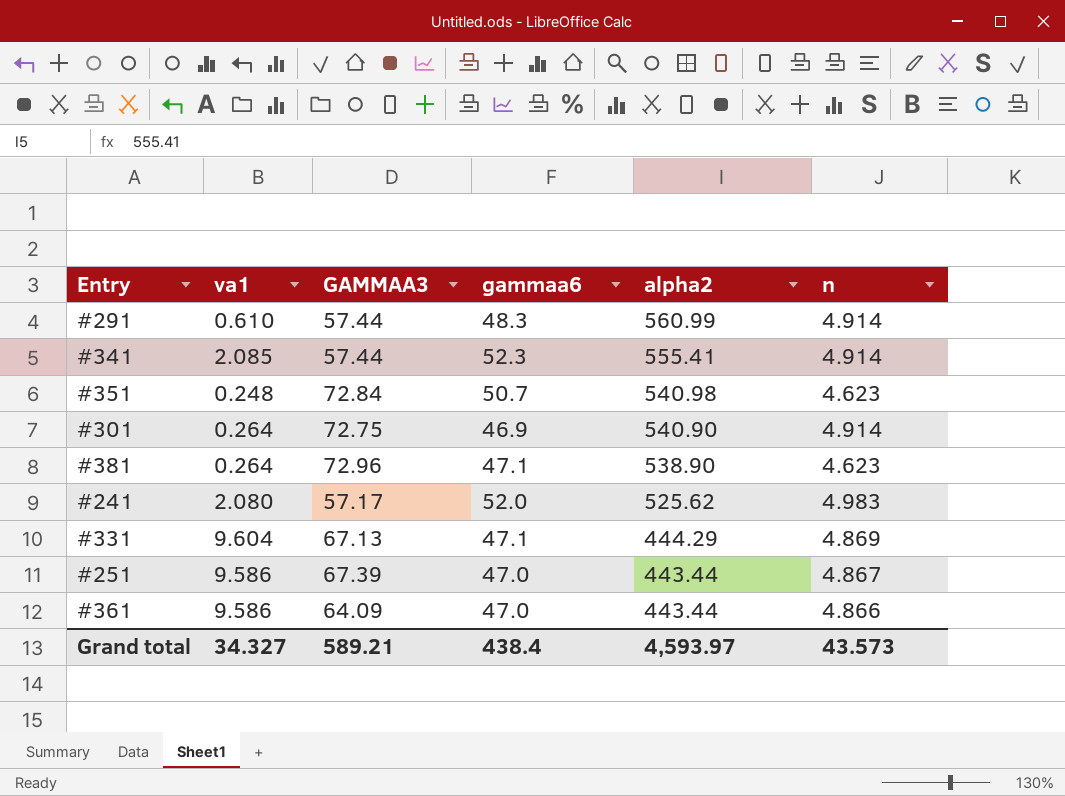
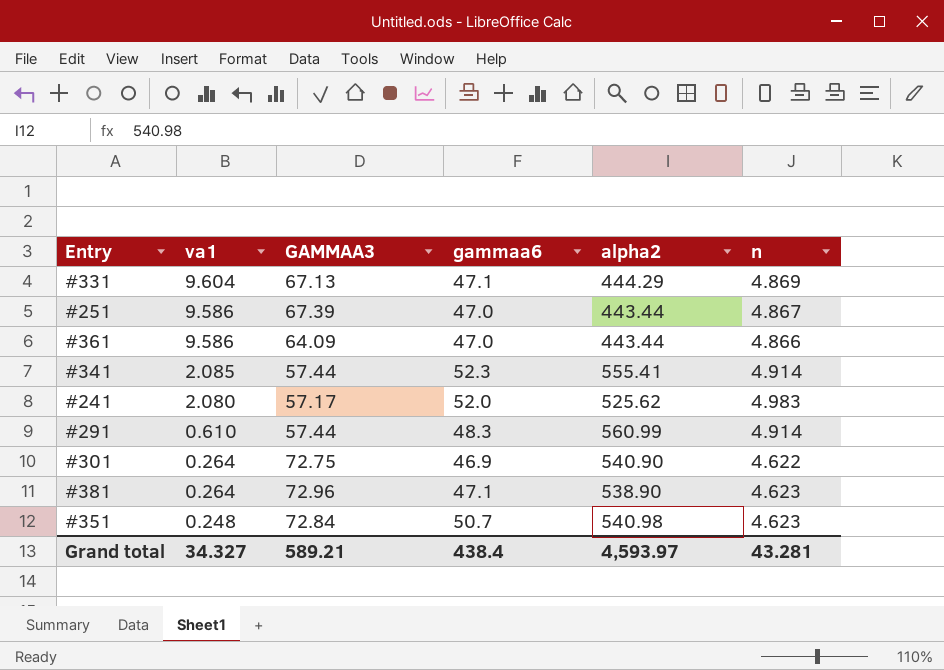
row order: alpha2 descending -> va1 descending
#301 | n: 4.914 -> 4.622
Grand total | n: 43.573 -> 43.281

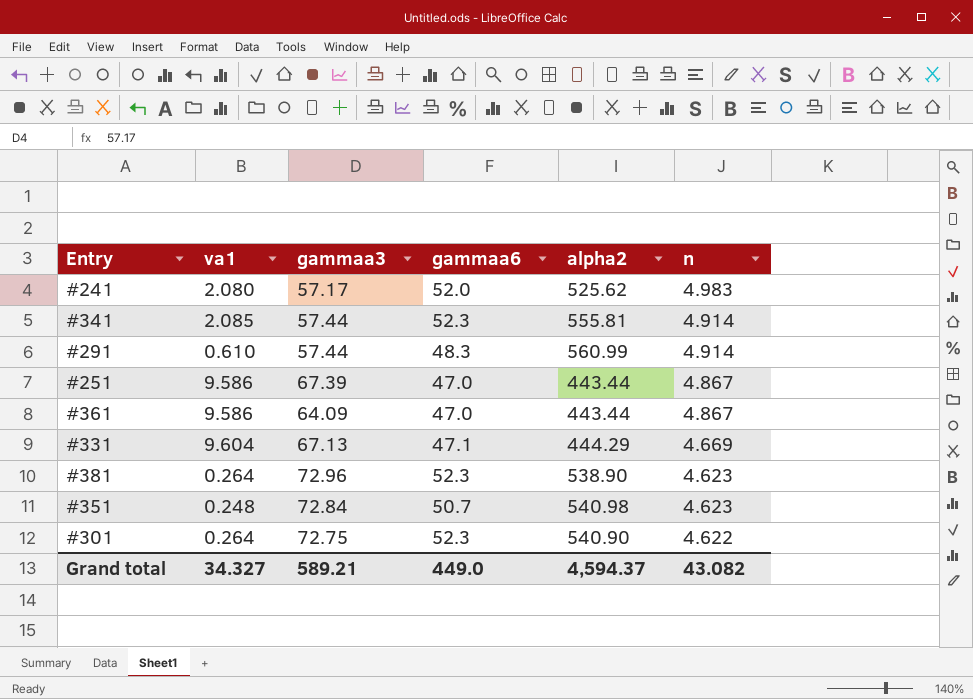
row order: va1 descending -> n descending
column name: GAMMAA3 -> gammaa3
#341 | alpha2: 555.41 -> 555.81
#361 | n: 4.866 -> 4.867
#331 | n: 4.869 -> 4.669
#381 | gammaa6: 47.1 -> 52.3
#301 | gammaa6: 46.9 -> 52.3
Grand total | gammaa6: 438.4 -> 449.0
Grand total | alpha2: 4,593.97 -> 4,594.37
Grand total | n: 43.281 -> 43.082

